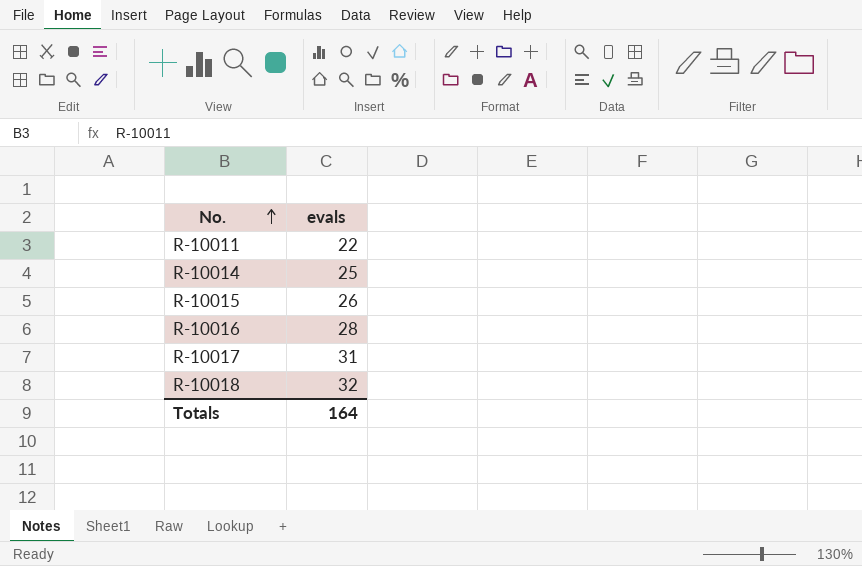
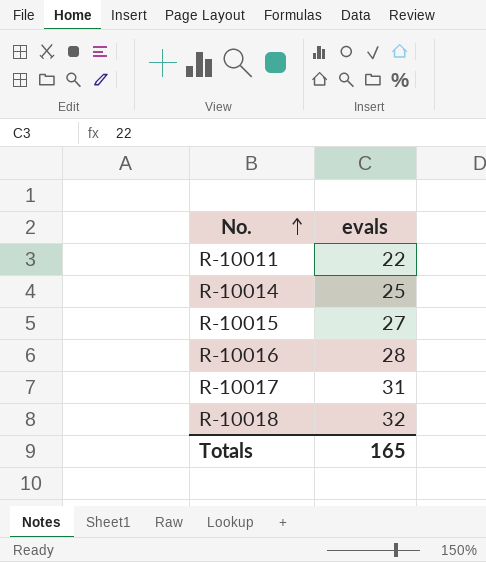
R-10015 | evals: 26 -> 27
Totals | evals: 164 -> 165

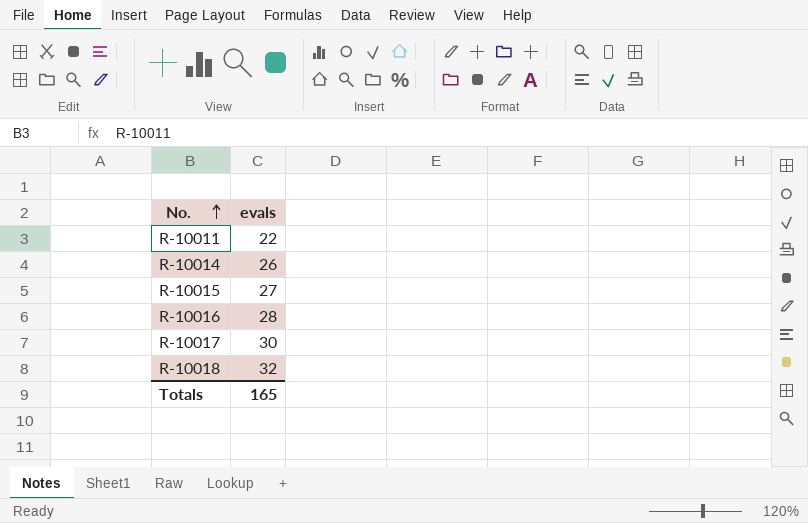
R-10014 | evals: 25 -> 26
R-10017 | evals: 31 -> 30

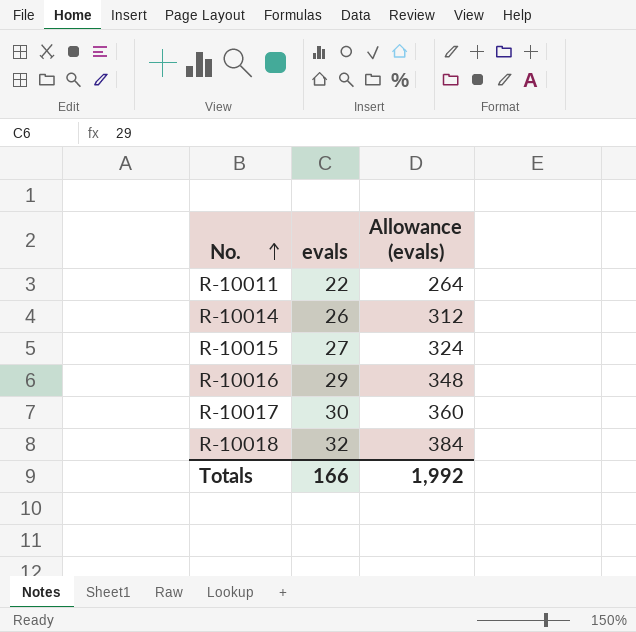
column Allowance (evals) | formula: none -> [evals] * 12
R-10016 | evals: 28 -> 29
Totals | evals: 165 -> 166

